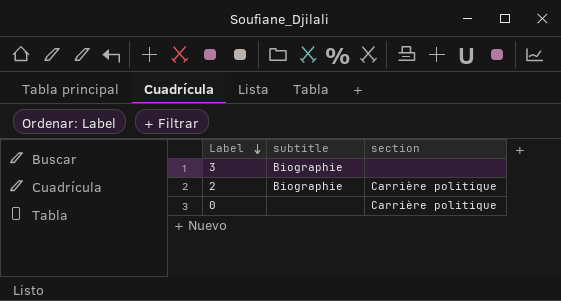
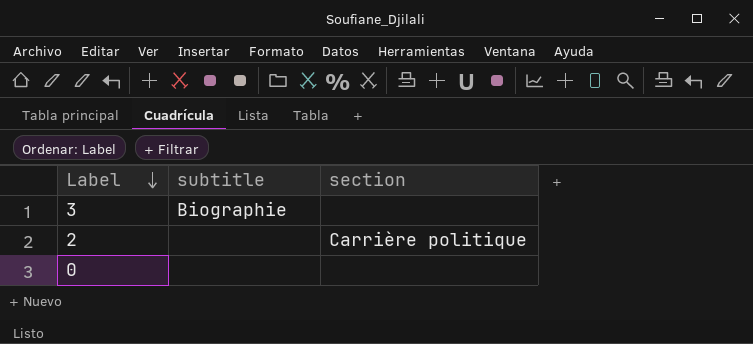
2 | subtitle: Biographie -> none
0 | section: Carrière politique -> none

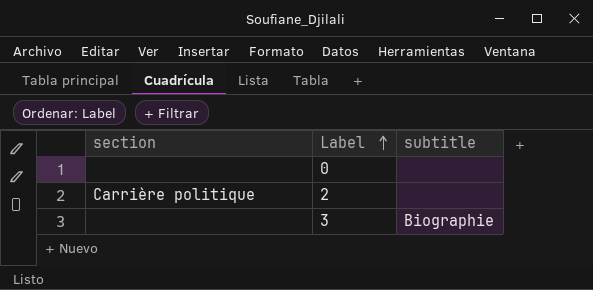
row order: Label descending -> Label ascending
column section | position: 3 -> 1

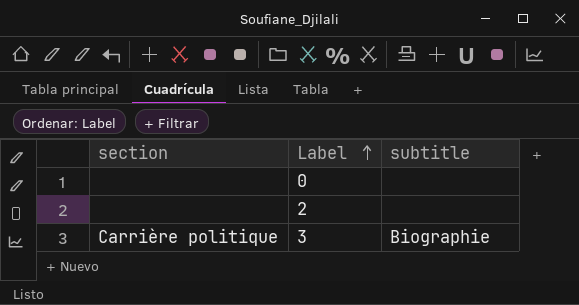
2 | section: Carrière politique -> none
3 | section: none -> Carrière politique

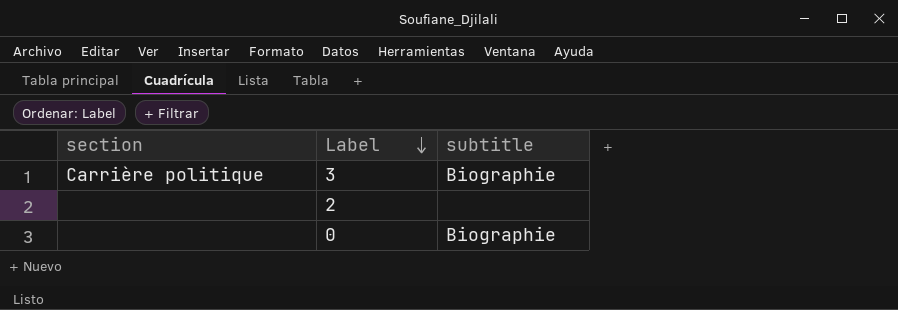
row order: Label ascending -> Label descending
0 | subtitle: none -> Biographie

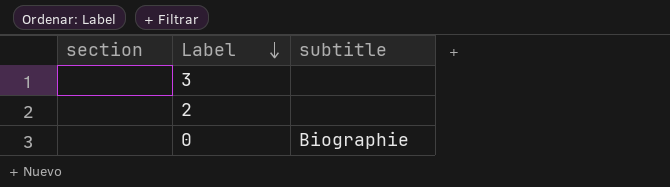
3 | section: Carrière politique -> none
3 | subtitle: Biographie -> none

